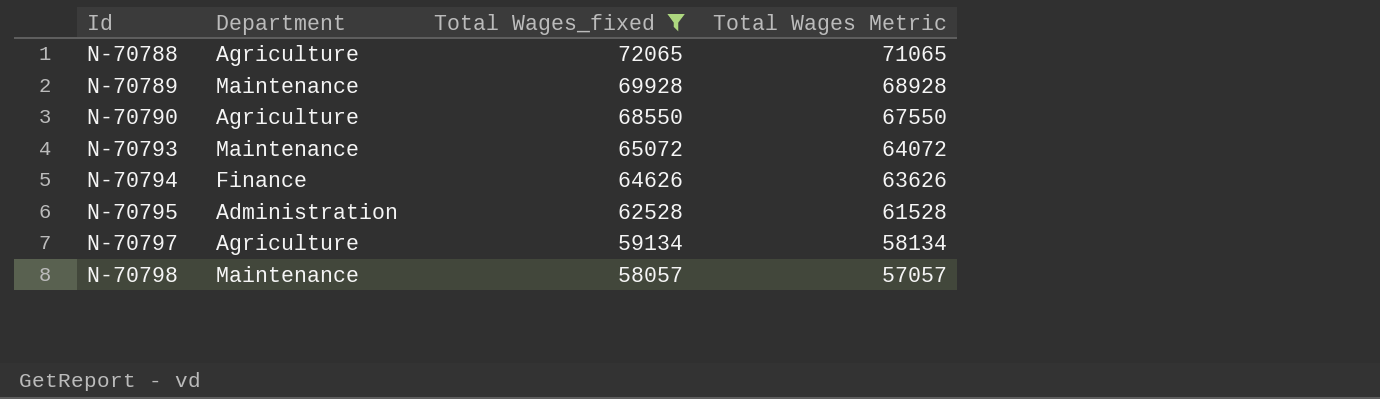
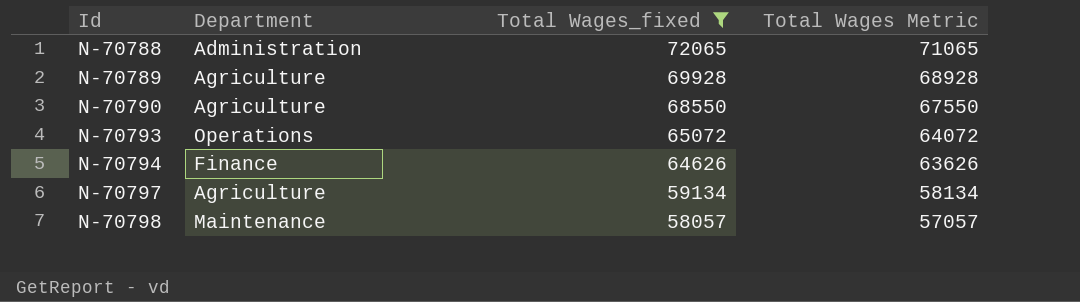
row N-70795: Administration | 62528 | 61528 -> none
N-70788 | Department: Agriculture -> Administration
N-70789 | Department: Maintenance -> Agriculture
N-70793 | Department: Maintenance -> Operations

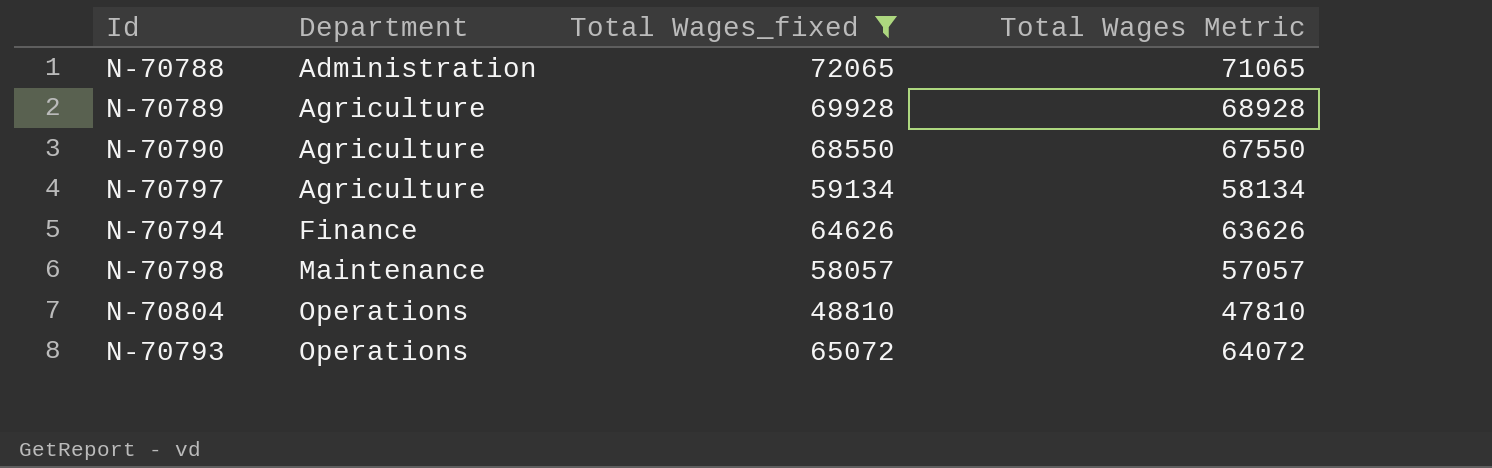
row order: Id ascending -> Department ascending
row N-70804: none -> Operations | 48810 | 47810

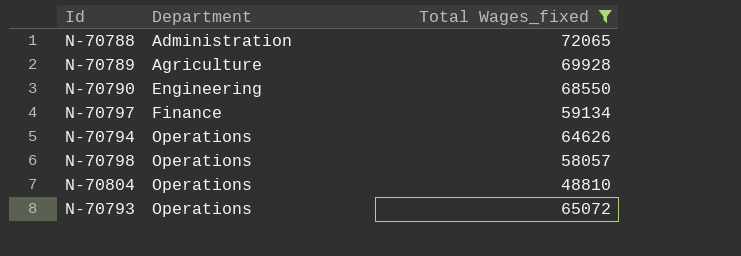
column Total Wages Metric | formula: [Total Wages_fixed] - 1000 -> none
N-70790 | Department: Agriculture -> Engineering
N-70797 | Department: Agriculture -> Finance
N-70794 | Department: Finance -> Operations
N-70798 | Department: Maintenance -> Operations

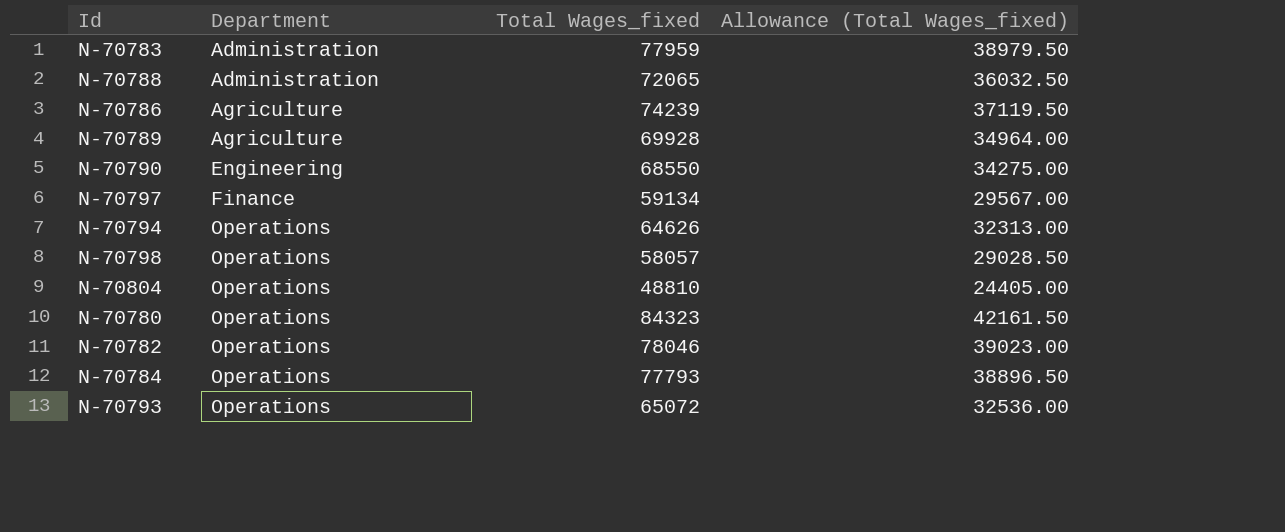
filter: Total Wages_fixed <= 72065 -> none
column Allowance (Total Wages_fixed) | formula: none -> [Total Wages_fixed] * 0.5

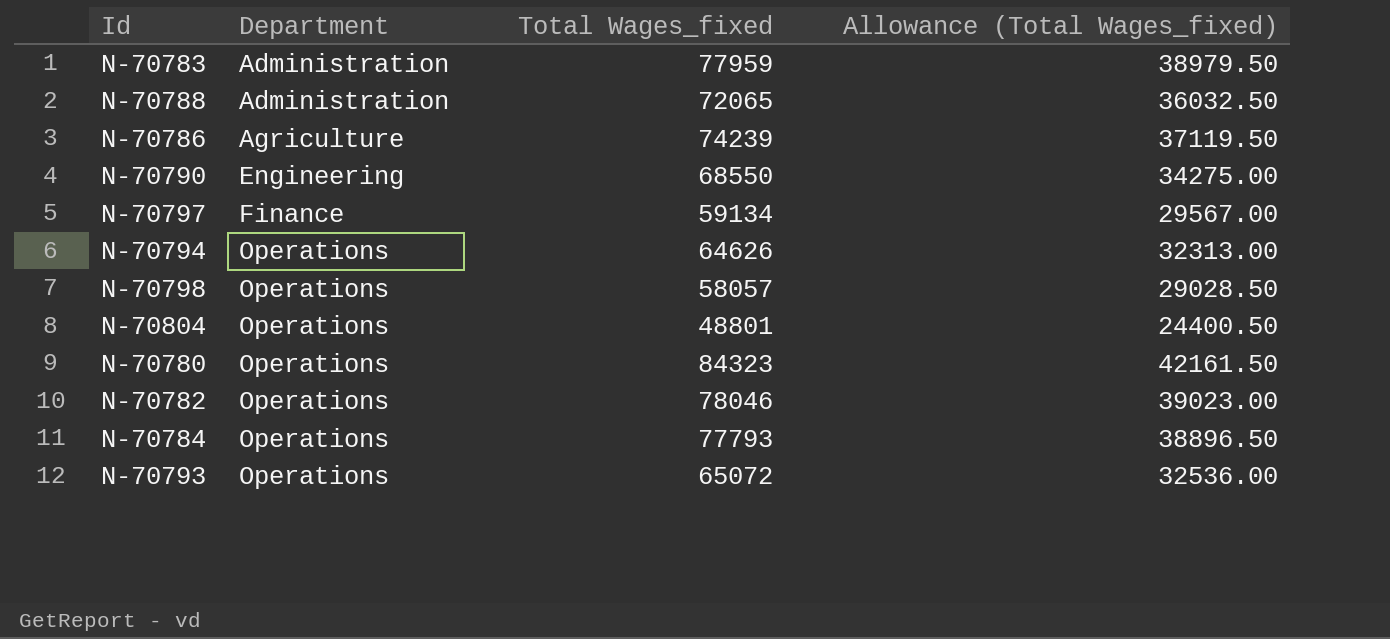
row N-70789: Agriculture | 69928 | 34964.00 -> none
N-70804 | Total Wages_fixed: 48810 -> 48801
N-70804 | Allowance (Total Wages_fixed): 24405.00 -> 24400.50

